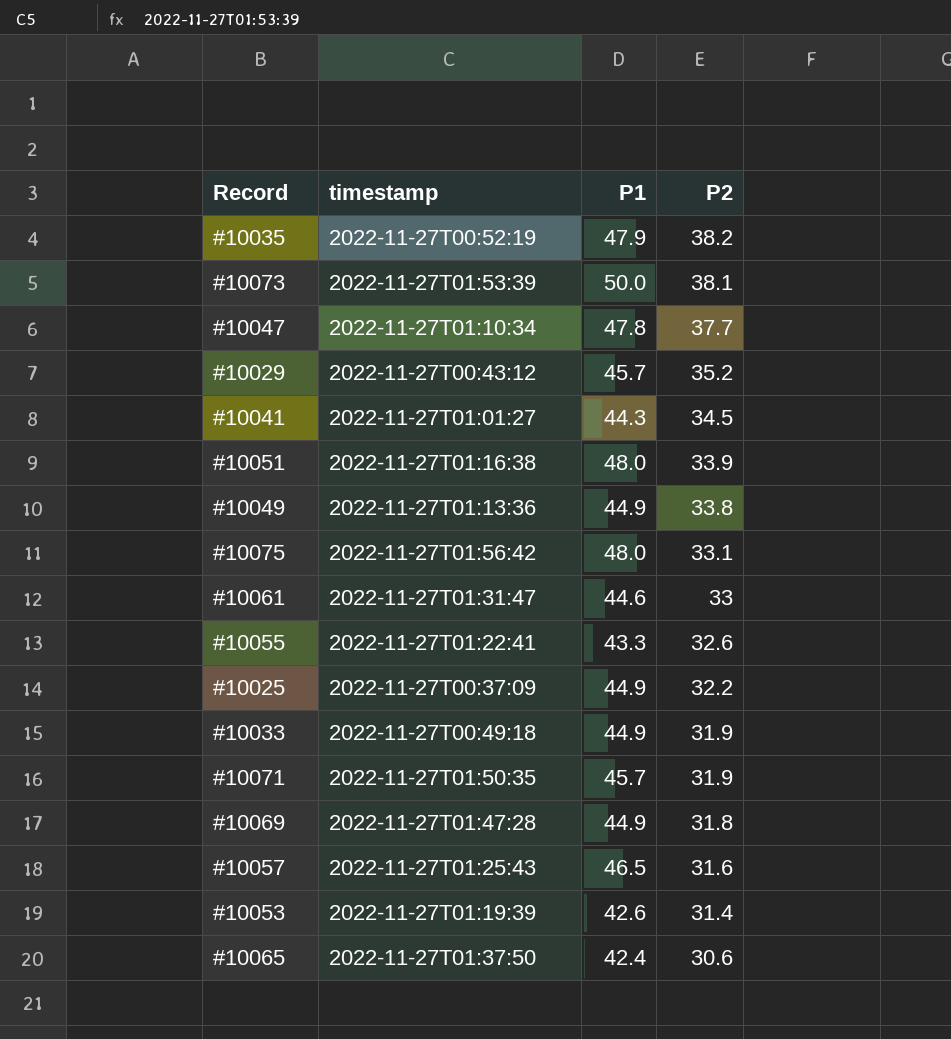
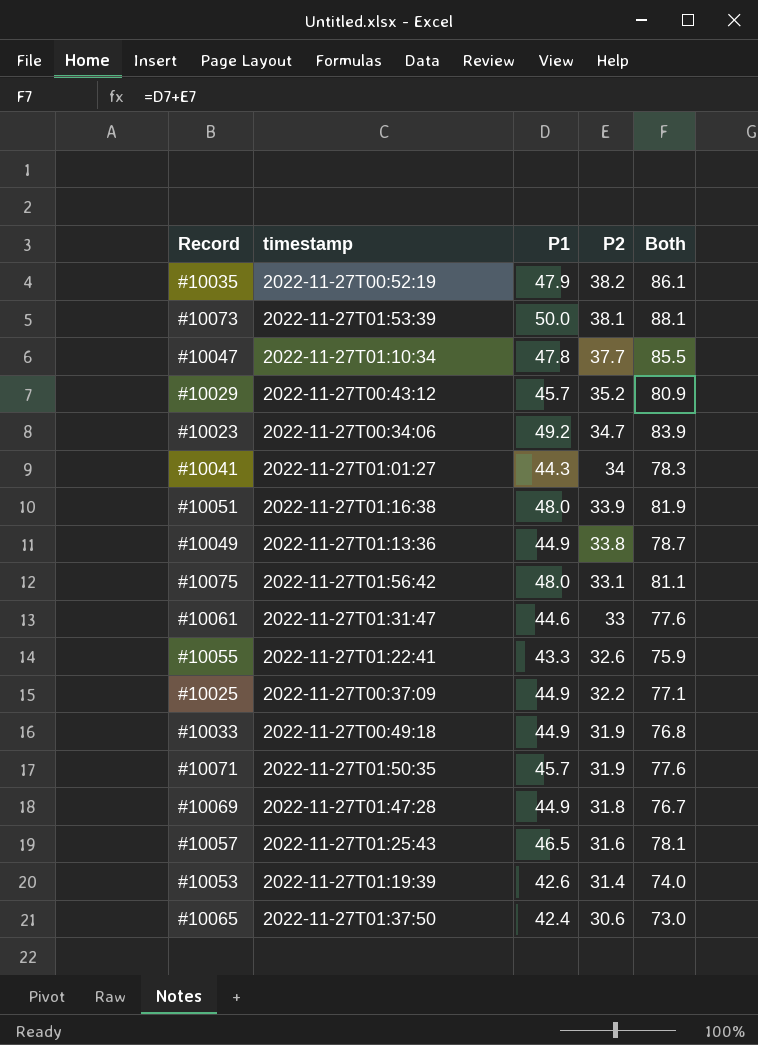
column Both | formula: none -> [P1] + [P2]
row #10023: none -> 2022-11-27T00:34:06 | 49.2 | 34.7 | 83.9
#10041 | P2: 34.5 -> 34

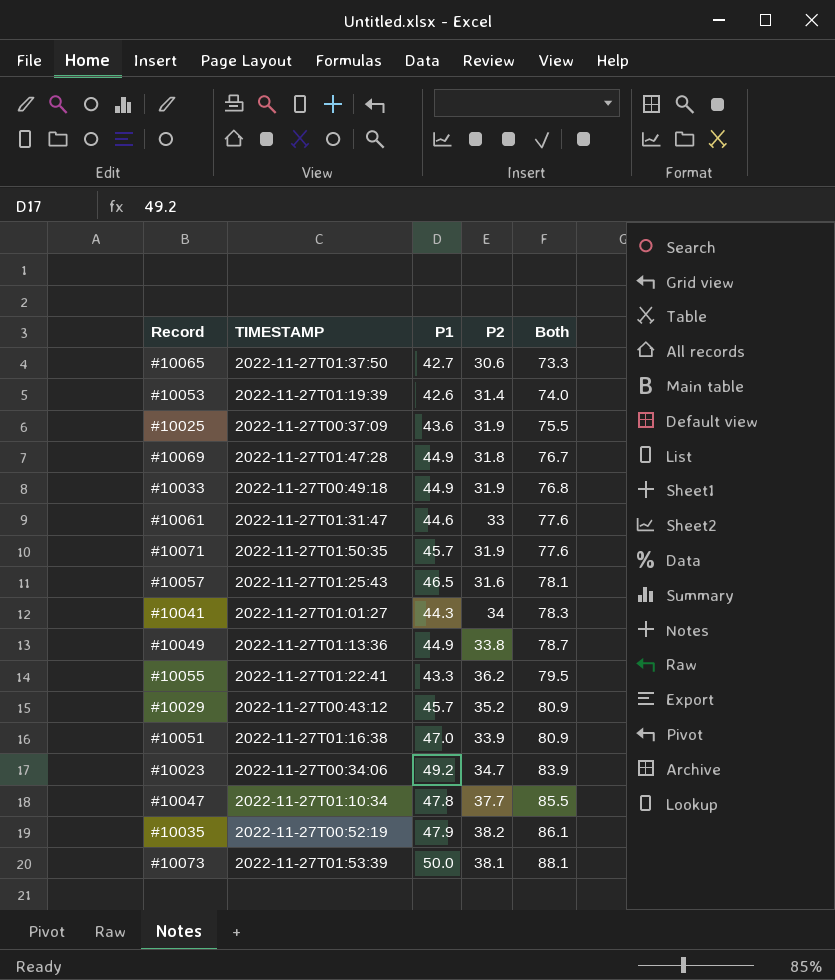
row order: P2 descending -> Both ascending
column name: timestamp -> TIMESTAMP
row #10075: 2022-11-27T01:56:42 | 48.0 | 33.1 | 81.1 -> none
#10065 | P1: 42.4 -> 42.7
#10065 | Both: 73.0 -> 73.3
#10025 | P1: 44.9 -> 43.6
#10025 | P2: 32.2 -> 31.9
#10025 | Both: 77.1 -> 75.5
#10055 | P2: 32.6 -> 36.2
#10055 | Both: 75.9 -> 79.5
#10051 | P1: 48.0 -> 47.0
#10051 | Both: 81.9 -> 80.9

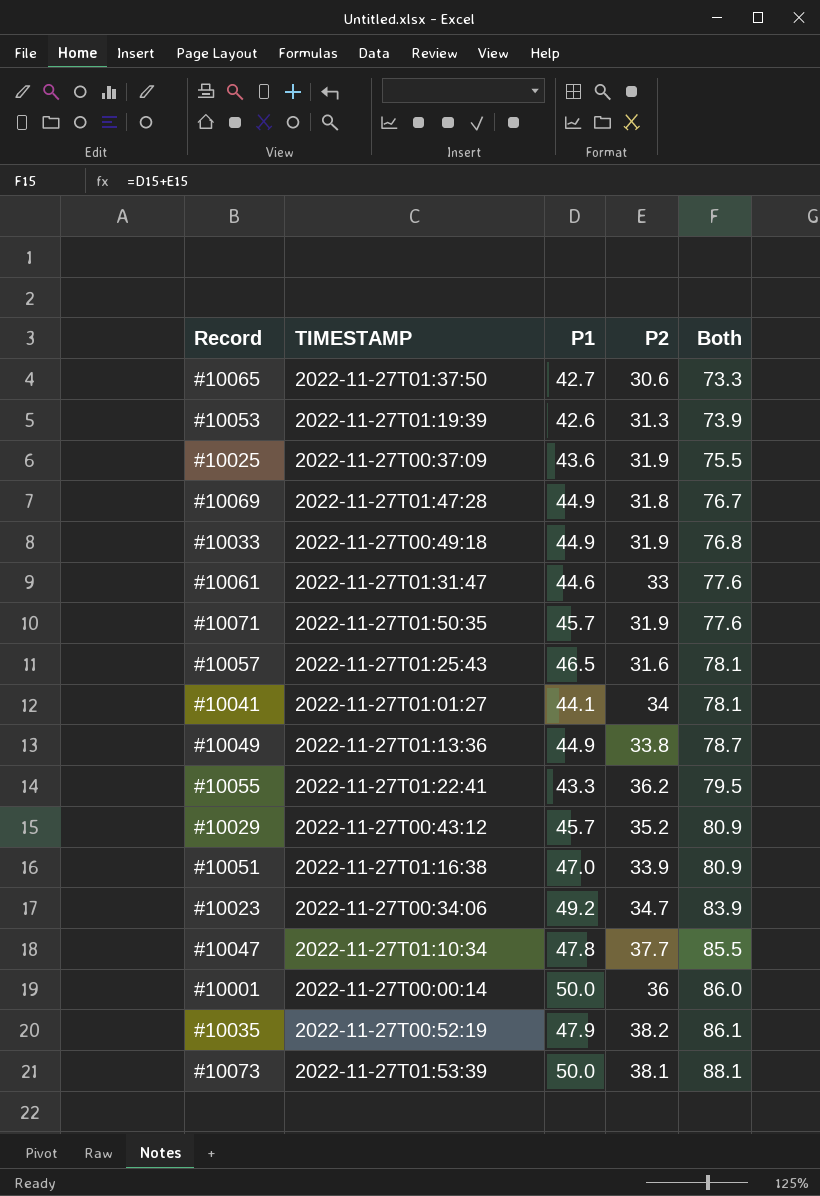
#10053 | P2: 31.4 -> 31.3
#10053 | Both: 74.0 -> 73.9
#10041 | P1: 44.3 -> 44.1
#10041 | Both: 78.3 -> 78.1
row #10001: none -> 2022-11-27T00:00:14 | 50.0 | 36 | 86.0

